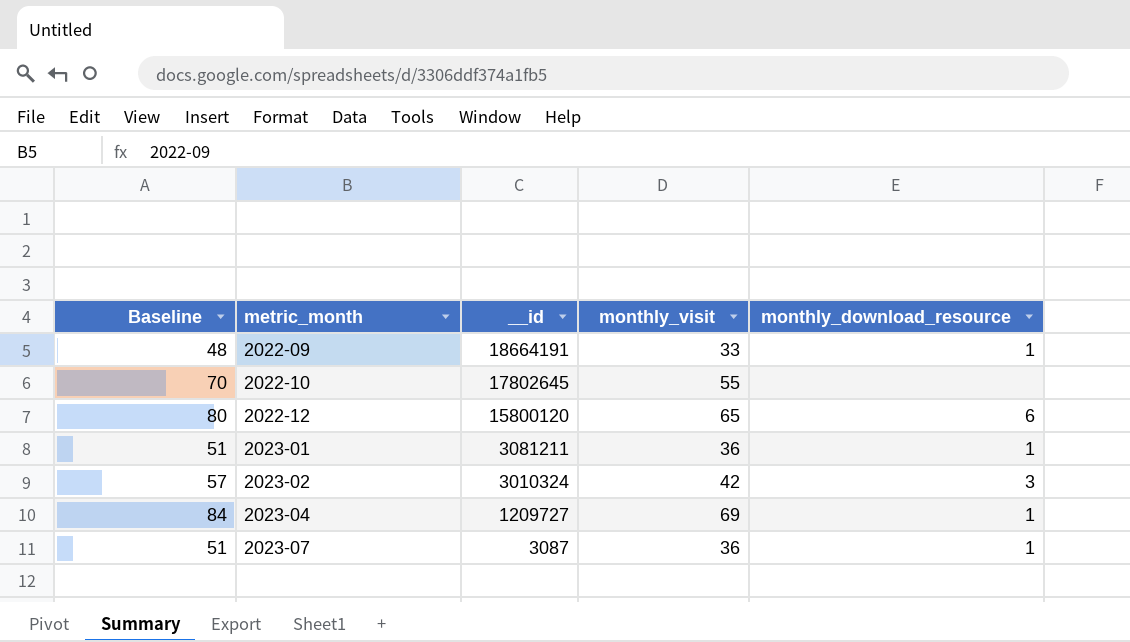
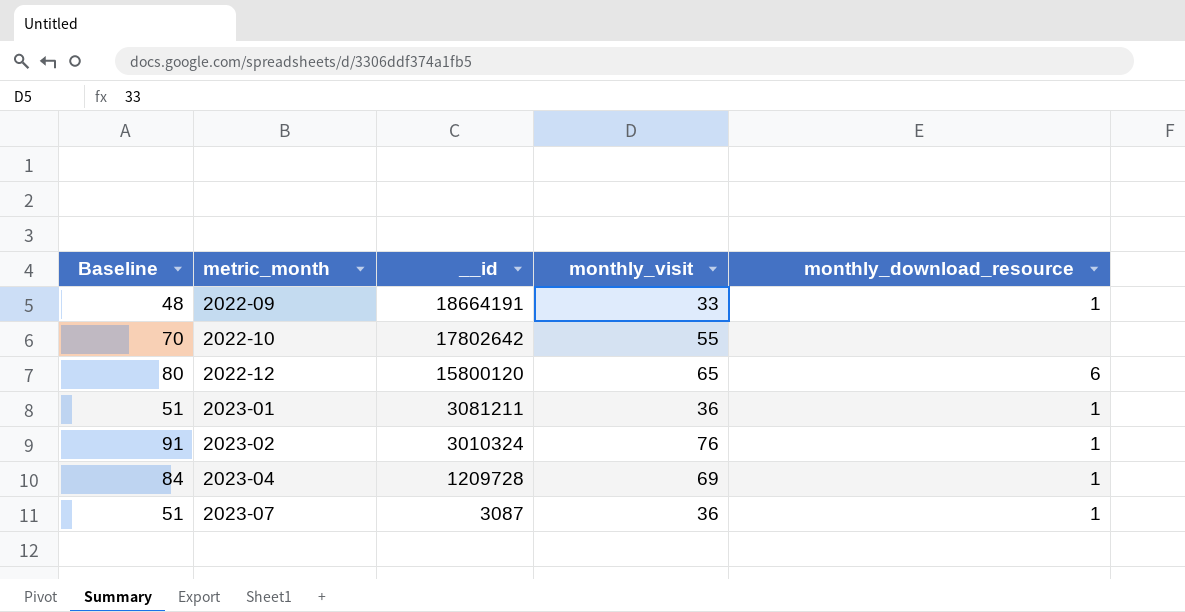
2022-10 | __id: 17802645 -> 17802642
2023-02 | Baseline: 57 -> 91
2023-02 | monthly_visit: 42 -> 76
2023-02 | monthly_download_resource: 3 -> 1
2023-04 | __id: 1209727 -> 1209728

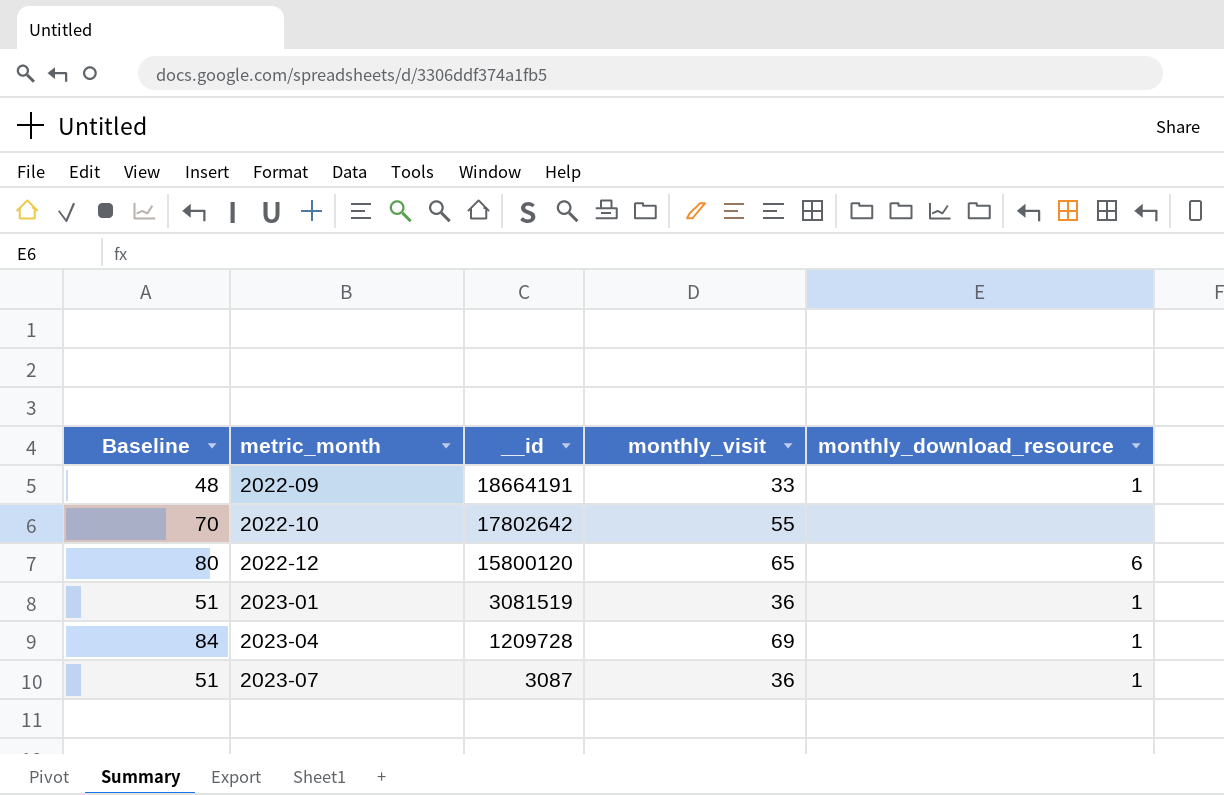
row 2023-02: 91 | 3010324 | 76 | 1 -> none
2023-01 | __id: 3081211 -> 3081519

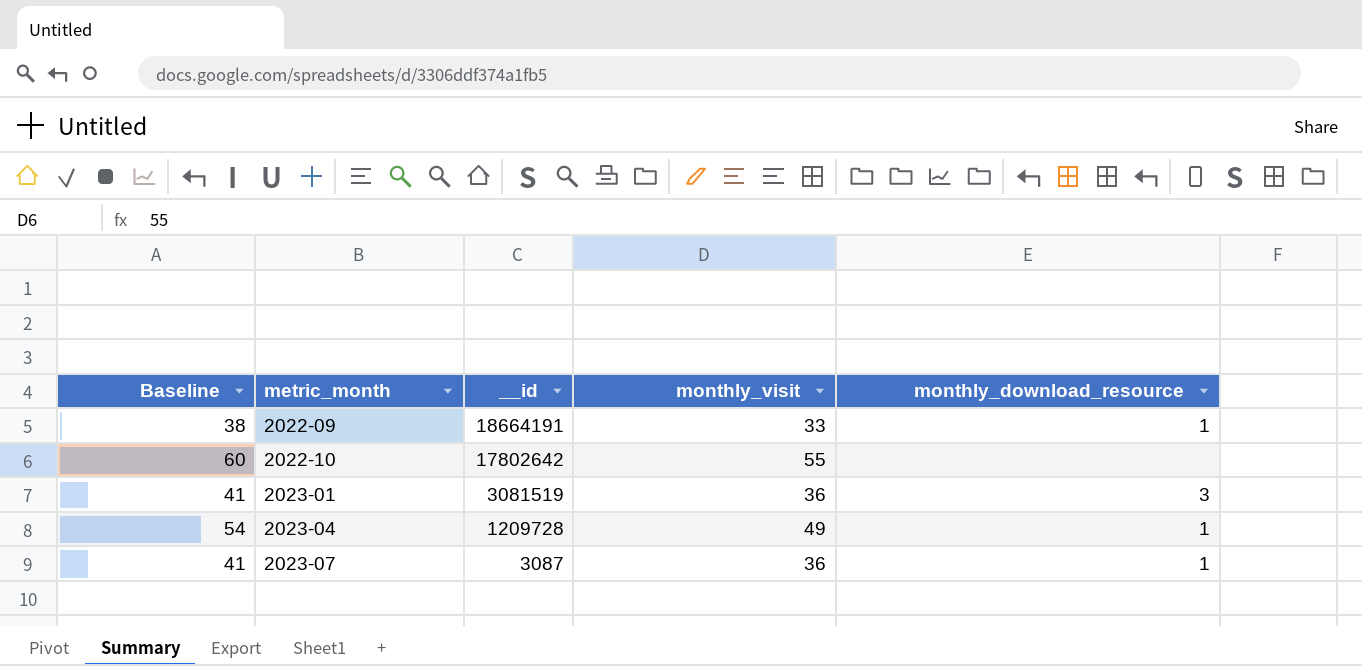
column Baseline | formula: [monthly_visit] + 15 -> [monthly_visit] + 5
row 2022-12: 80 | 15800120 | 65 | 6 -> none
2023-01 | monthly_download_resource: 1 -> 3
2023-04 | monthly_visit: 69 -> 49

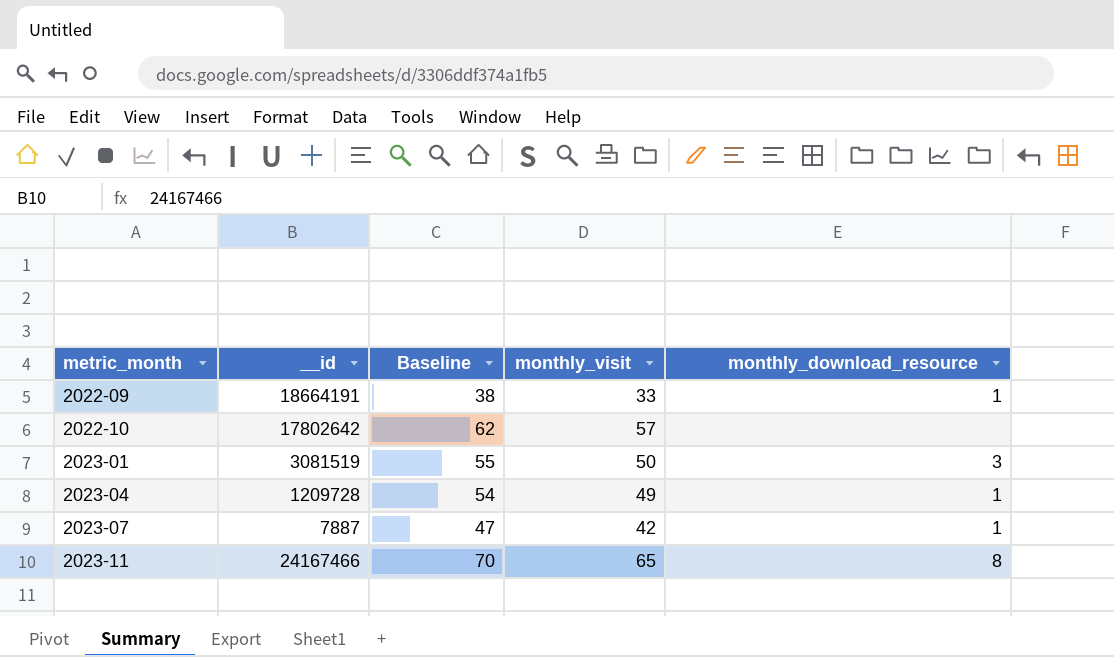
column Baseline | position: 1 -> 3
2022-10 | Baseline: 60 -> 62
2022-10 | monthly_visit: 55 -> 57
2023-01 | Baseline: 41 -> 55
2023-01 | monthly_visit: 36 -> 50
2023-07 | __id: 3087 -> 7887
2023-07 | Baseline: 41 -> 47
2023-07 | monthly_visit: 36 -> 42
row 2023-11: none -> 24167466 | 70 | 65 | 8

